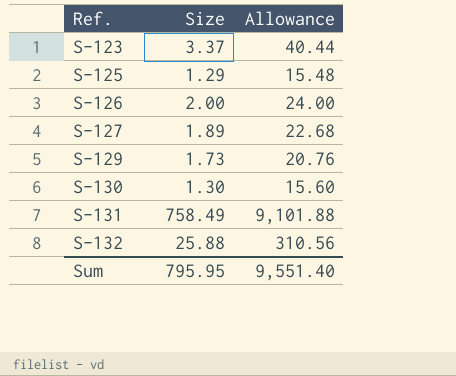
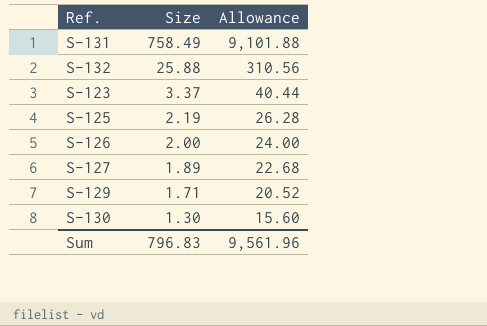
row order: Ref. ascending -> Size descending
S-125 | Size: 1.29 -> 2.19
S-125 | Allowance: 15.48 -> 26.28
S-129 | Size: 1.73 -> 1.71
S-129 | Allowance: 20.76 -> 20.52
Sum | Size: 795.95 -> 796.83
Sum | Allowance: 9,551.40 -> 9,561.96

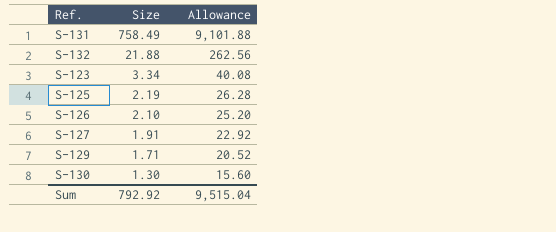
S-132 | Size: 25.88 -> 21.88
S-132 | Allowance: 310.56 -> 262.56
S-123 | Size: 3.37 -> 3.34
S-123 | Allowance: 40.44 -> 40.08
S-126 | Size: 2.00 -> 2.10
S-126 | Allowance: 24.00 -> 25.20
S-127 | Size: 1.89 -> 1.91
S-127 | Allowance: 22.68 -> 22.92
Sum | Size: 796.83 -> 792.92
Sum | Allowance: 9,561.96 -> 9,515.04

